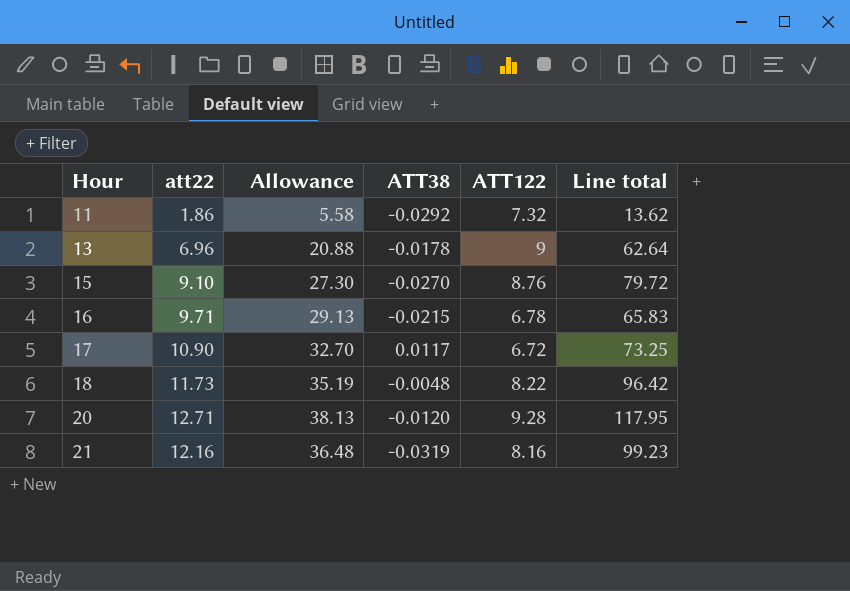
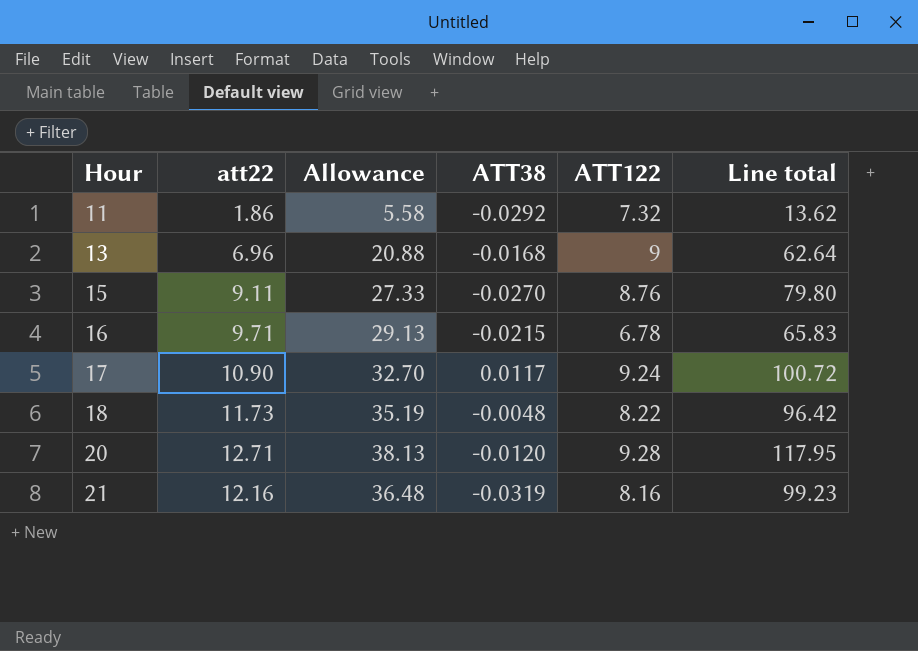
13 | ATT38: -0.0178 -> -0.0168
15 | att22: 9.10 -> 9.11
15 | Allowance: 27.30 -> 27.33
15 | Line total: 79.72 -> 79.80
17 | ATT122: 6.72 -> 9.24
17 | Line total: 73.25 -> 100.72

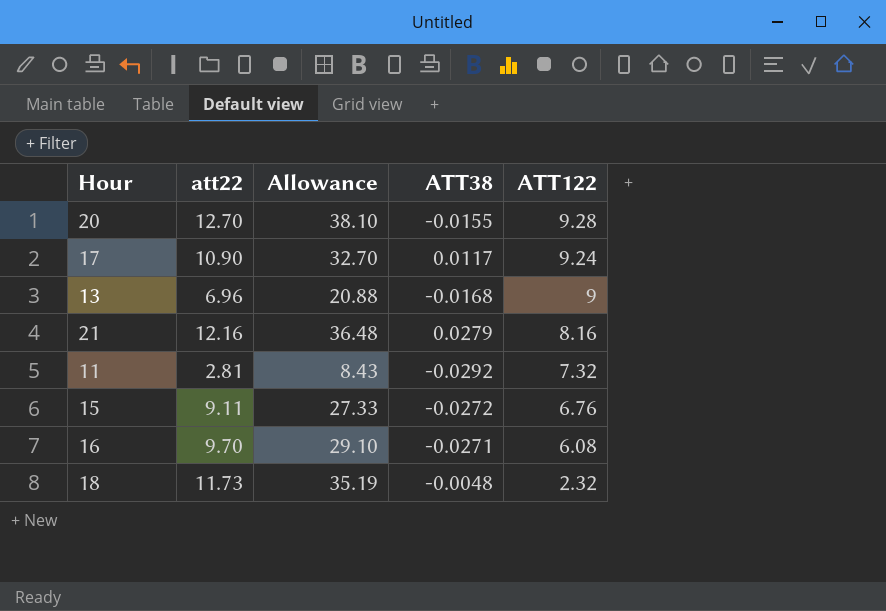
row order: Hour ascending -> ATT122 descending
column Line total | formula: [att22] * [ATT122] -> none
20 | att22: 12.71 -> 12.70
20 | Allowance: 38.13 -> 38.10
20 | ATT38: -0.0120 -> -0.0155
21 | ATT38: -0.0319 -> 0.0279
11 | att22: 1.86 -> 2.81
11 | Allowance: 5.58 -> 8.43
15 | ATT38: -0.0270 -> -0.0272
15 | ATT122: 8.76 -> 6.76
16 | att22: 9.71 -> 9.70
16 | Allowance: 29.13 -> 29.10
16 | ATT38: -0.0215 -> -0.0271
16 | ATT122: 6.78 -> 6.08
18 | ATT122: 8.22 -> 2.32

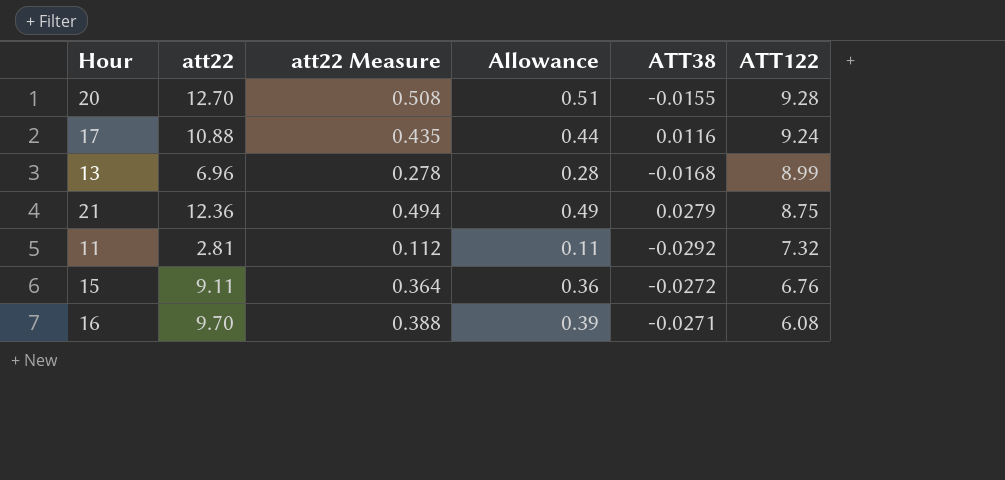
column att22 Measure | formula: none -> [att22] * 0.04
column Allowance | formula: [att22] * 3 -> [att22] * 0.04
row 18: 11.73 | 35.19 | -0.0048 | 2.32 -> none
17 | att22: 10.90 -> 10.88
17 | ATT38: 0.0117 -> 0.0116
13 | ATT122: 9 -> 8.99
21 | att22: 12.16 -> 12.36
21 | ATT122: 8.16 -> 8.75

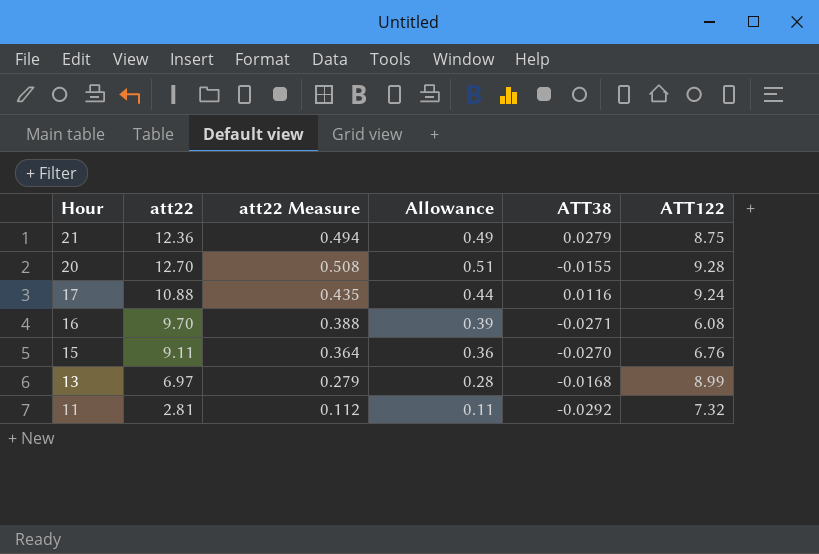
row order: ATT122 descending -> Hour descending
15 | ATT38: -0.0272 -> -0.0270
13 | att22: 6.96 -> 6.97
13 | att22 Measure: 0.278 -> 0.279

